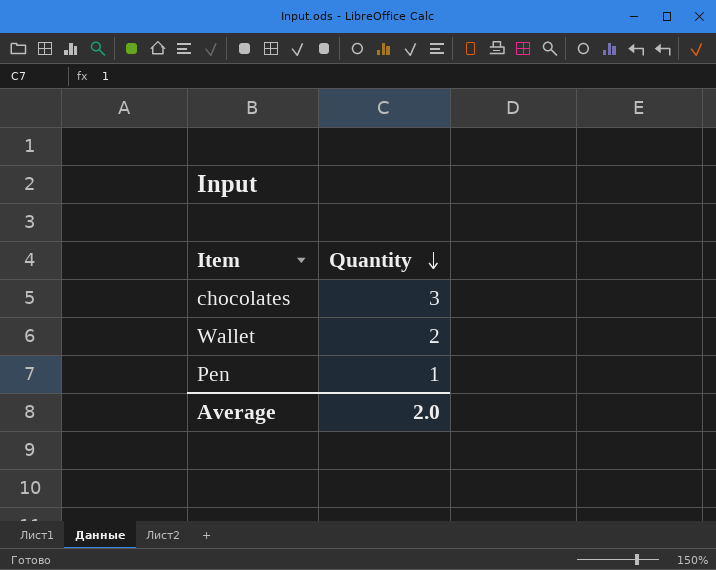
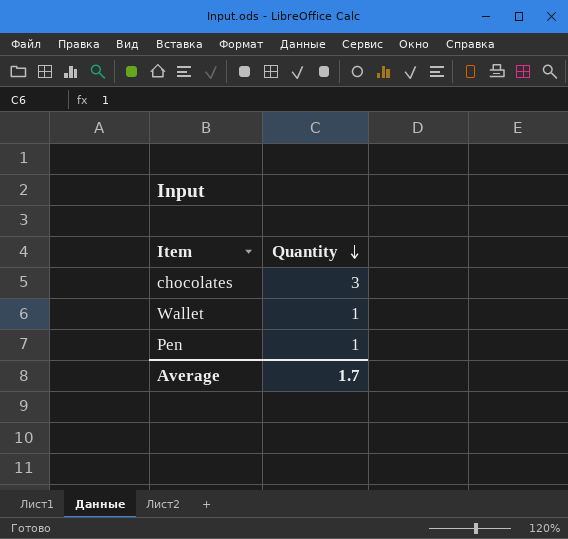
Wallet | Quantity: 2 -> 1
Average | Quantity: 2.0 -> 1.7

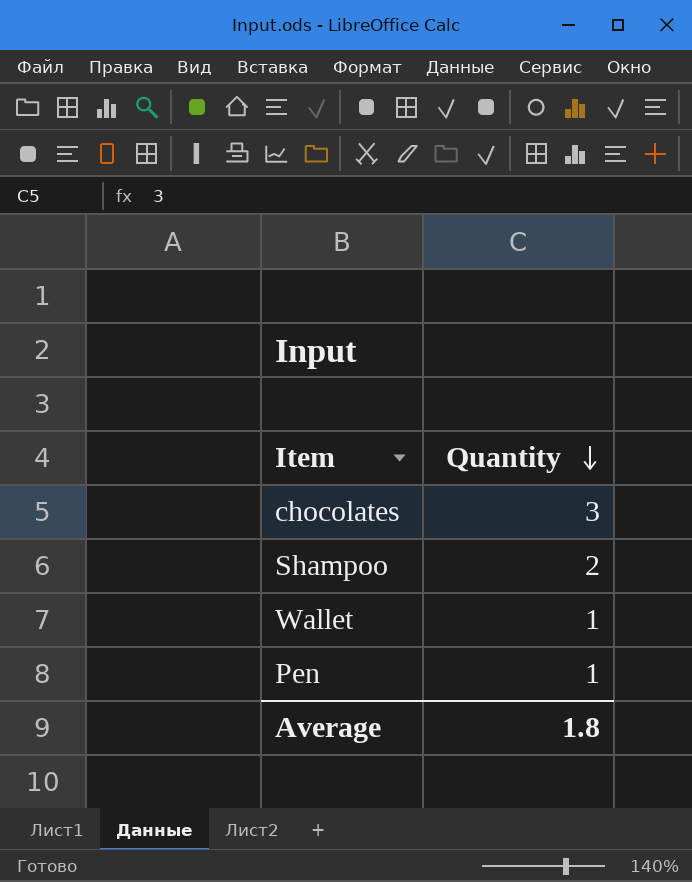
row Shampoo: none -> 2
Average | Quantity: 1.7 -> 1.8

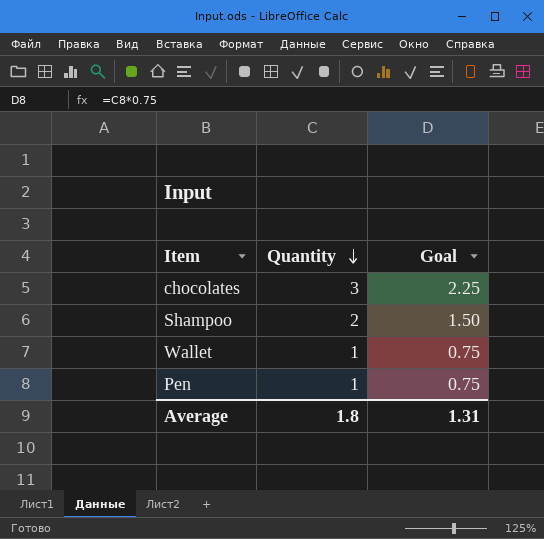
column Goal | formula: none -> [Quantity] * 0.75

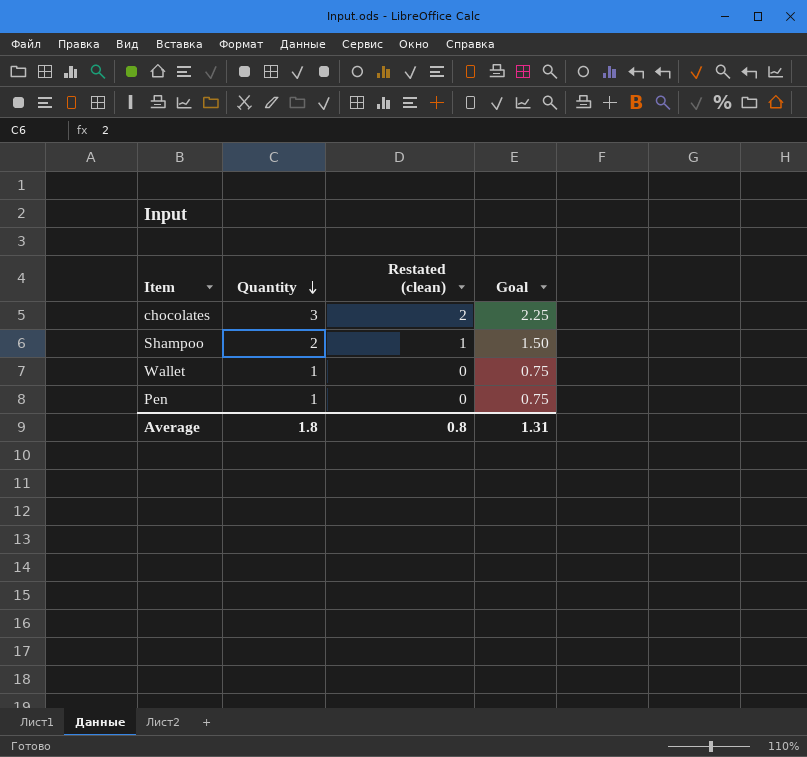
column Restated (clean) | formula: none -> [Quantity] - 1

